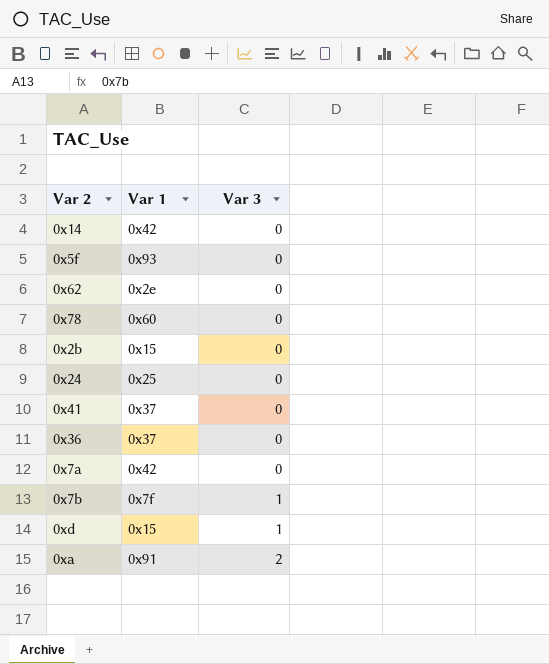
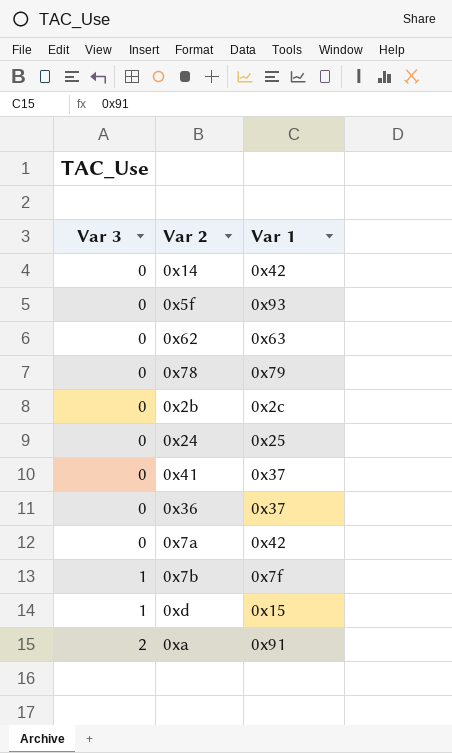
column Var 3 | position: 3 -> 1
0x62 | Var 1: 0x2e -> 0x63
0x78 | Var 1: 0x60 -> 0x79
0x2b | Var 1: 0x15 -> 0x2c

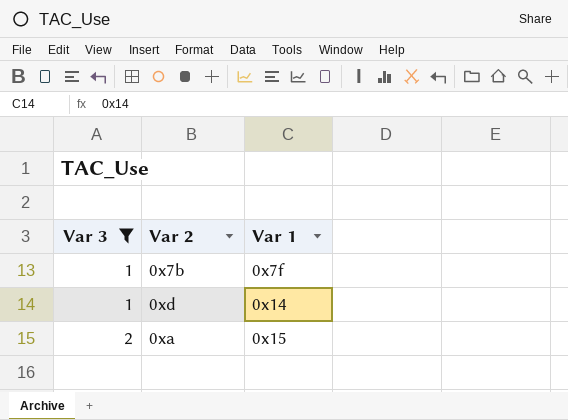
filter: none -> Var 3 != 0
0xd | Var 1: 0x15 -> 0x14
0xa | Var 1: 0x91 -> 0x15

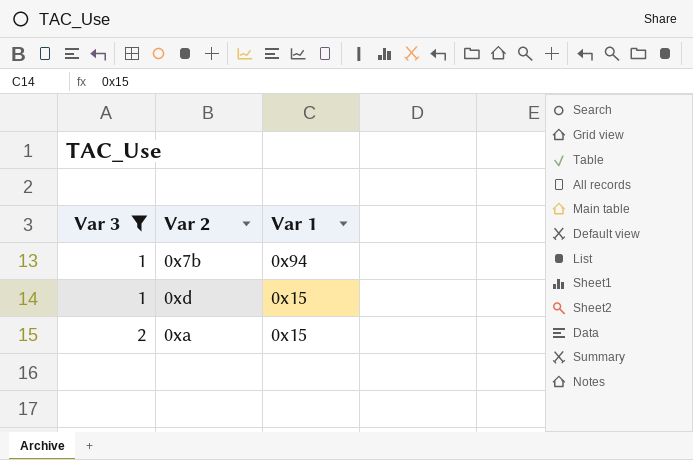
0x7b | Var 1: 0x7f -> 0x94
0xd | Var 1: 0x14 -> 0x15

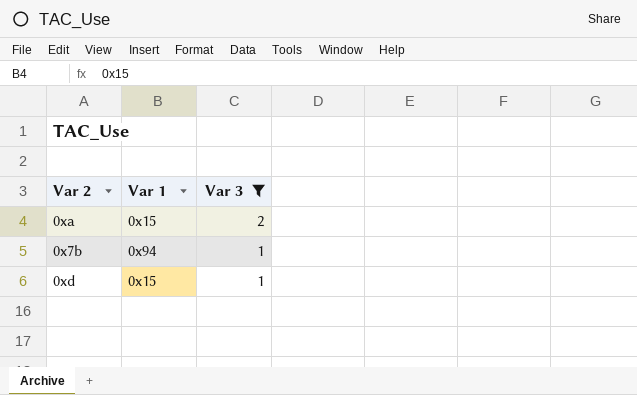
row order: Var 3 ascending -> Var 3 descending
column Var 3 | position: 1 -> 3

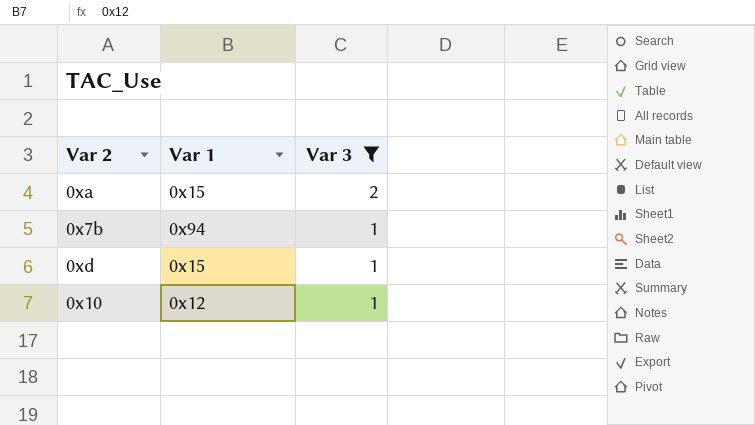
row 0x10: none -> 0x12 | 1

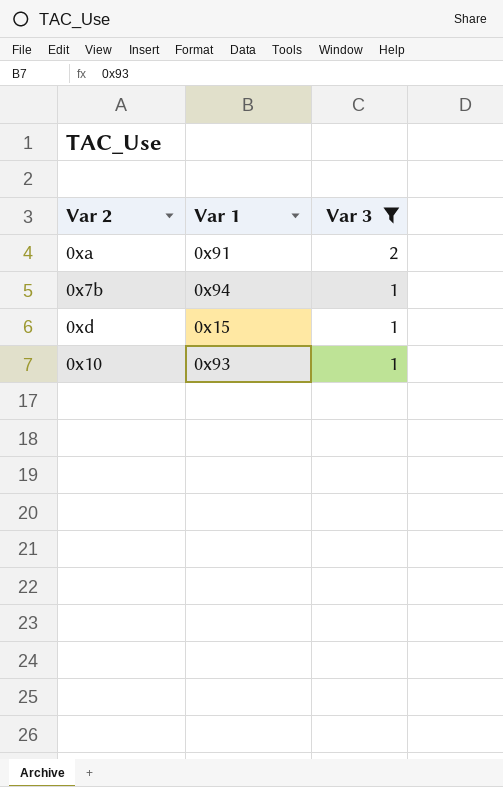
0xa | Var 1: 0x15 -> 0x91
0x10 | Var 1: 0x12 -> 0x93

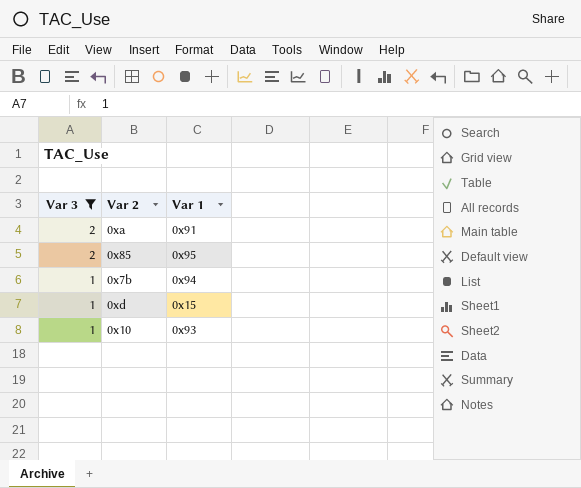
column Var 3 | position: 3 -> 1
row 0x85: none -> 2 | 0x95

